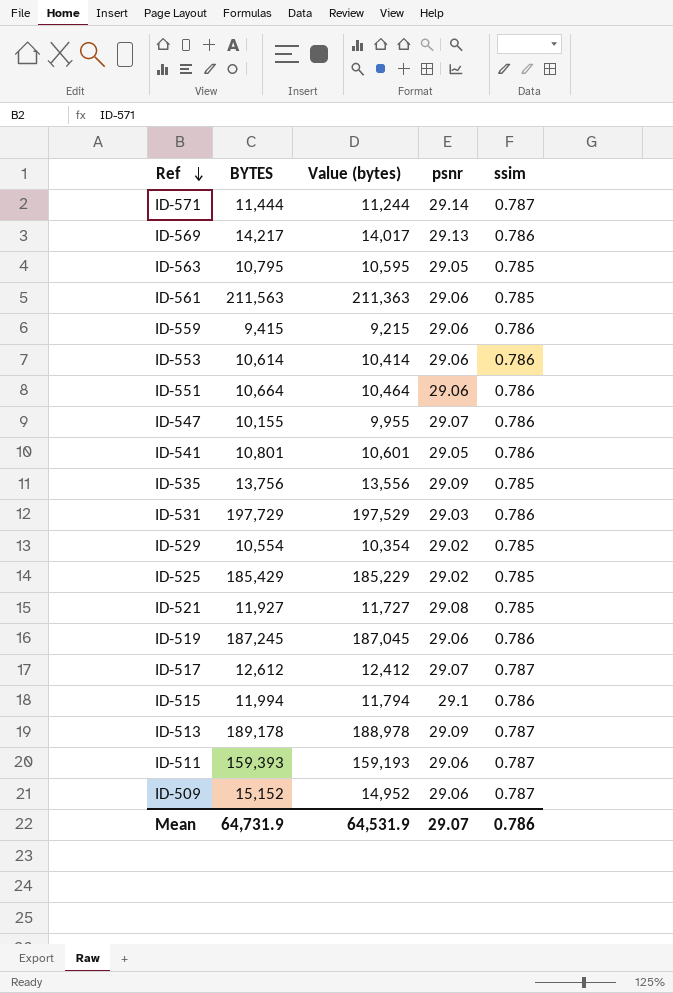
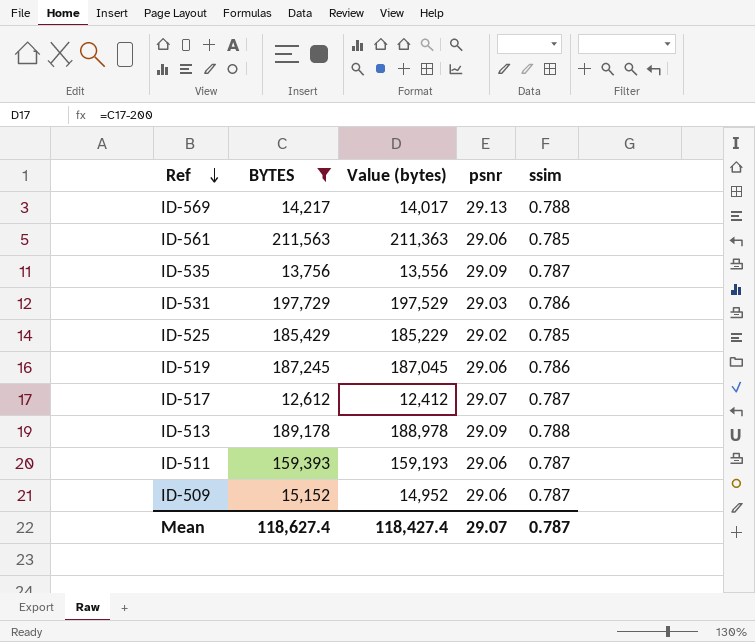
filter: none -> BYTES >= 12,612
ID-569 | ssim: 0.786 -> 0.788
ID-535 | ssim: 0.785 -> 0.787
ID-513 | ssim: 0.787 -> 0.788
Mean | BYTES: 64,731.9 -> 118,627.4
Mean | Value (bytes): 64,531.9 -> 118,427.4
Mean | ssim: 0.786 -> 0.787

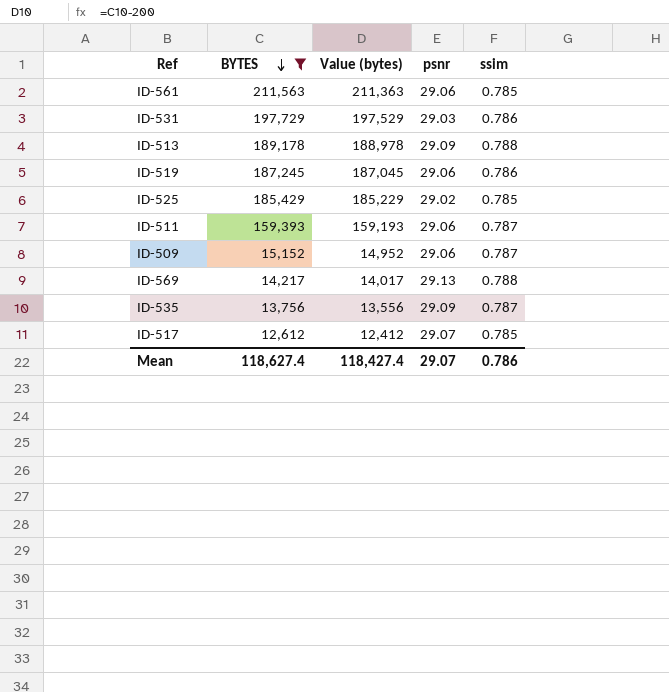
row order: Ref descending -> BYTES descending
ID-517 | ssim: 0.787 -> 0.785
Mean | ssim: 0.787 -> 0.786

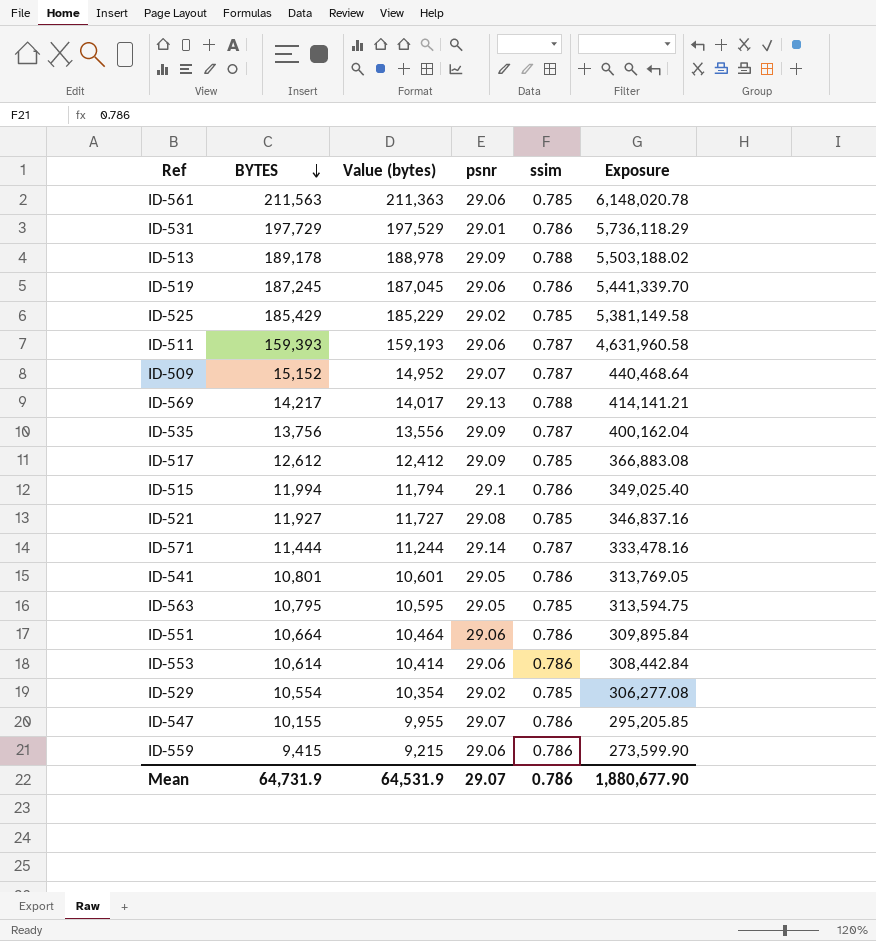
filter: BYTES >= 12,612 -> none
column Exposure | formula: none -> [BYTES] * [psnr]
ID-531 | psnr: 29.03 -> 29.01
ID-509 | psnr: 29.06 -> 29.07
ID-517 | psnr: 29.07 -> 29.09
Mean | BYTES: 118,627.4 -> 64,731.9
Mean | Value (bytes): 118,427.4 -> 64,531.9

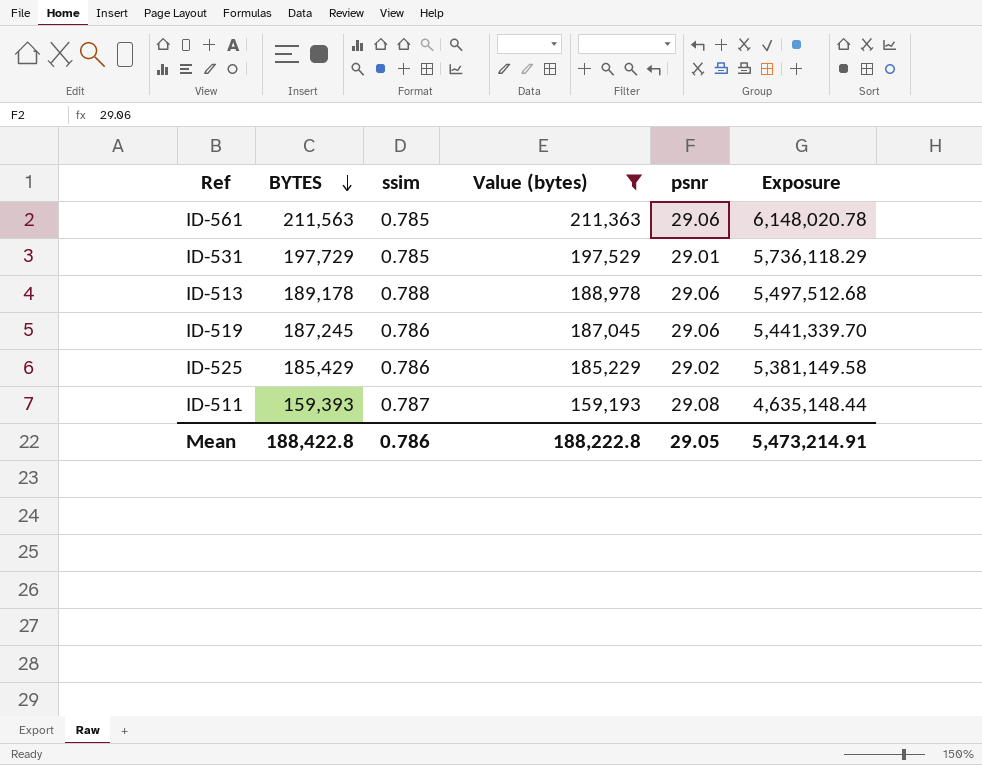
filter: none -> Value (bytes) >= 159,193
column ssim | position: 5 -> 3
ID-531 | ssim: 0.786 -> 0.785
ID-513 | psnr: 29.09 -> 29.06
ID-513 | Exposure: 5,503,188.02 -> 5,497,512.68
ID-525 | ssim: 0.785 -> 0.786
ID-511 | psnr: 29.06 -> 29.08
ID-511 | Exposure: 4,631,960.58 -> 4,635,148.44
Mean | BYTES: 64,731.9 -> 188,422.8
Mean | Value (bytes): 64,531.9 -> 188,222.8
Mean | psnr: 29.07 -> 29.05
Mean | Exposure: 1,880,677.90 -> 5,473,214.91

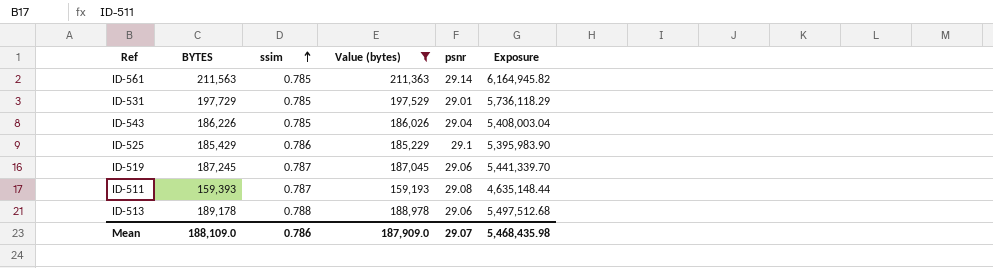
row order: BYTES descending -> ssim ascending
ID-561 | psnr: 29.06 -> 29.14
ID-561 | Exposure: 6,148,020.78 -> 6,164,945.82
row ID-543: none -> 186,226 | 0.785 | 186,026 | 29.04 | 5,408,003.04
ID-525 | psnr: 29.02 -> 29.1
ID-525 | Exposure: 5,381,149.58 -> 5,395,983.90
ID-519 | ssim: 0.786 -> 0.787
Mean | BYTES: 188,422.8 -> 188,109.0
Mean | Value (bytes): 188,222.8 -> 187,909.0
Mean | psnr: 29.05 -> 29.07
Mean | Exposure: 5,473,214.91 -> 5,468,435.98

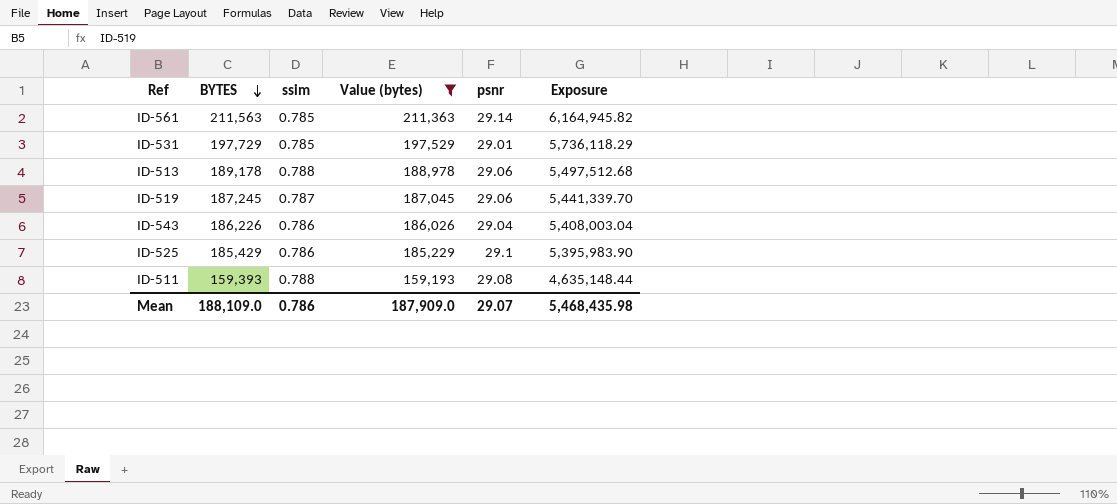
row order: ssim ascending -> BYTES descending
ID-543 | ssim: 0.785 -> 0.786
ID-511 | ssim: 0.787 -> 0.788

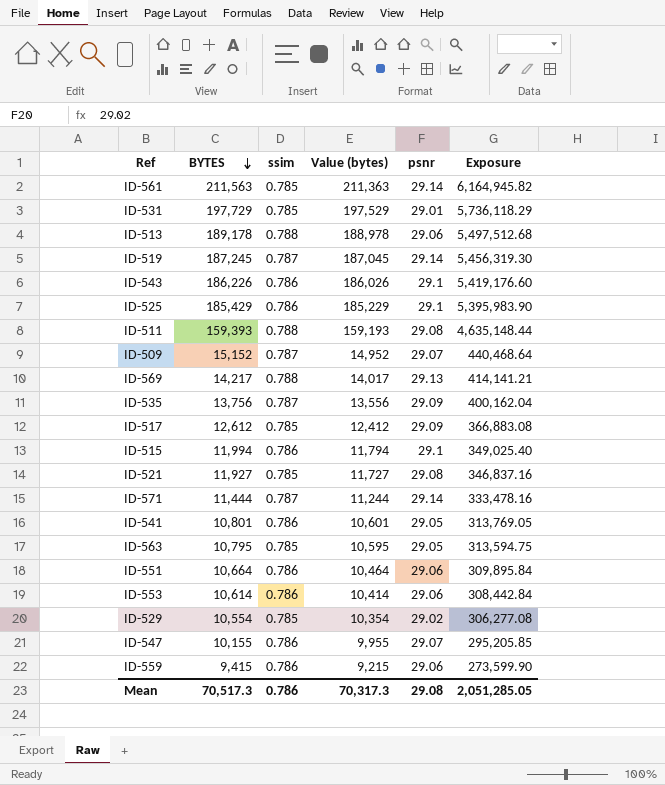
filter: Value (bytes) >= 159,193 -> none
ID-519 | psnr: 29.06 -> 29.14
ID-519 | Exposure: 5,441,339.70 -> 5,456,319.30
ID-543 | psnr: 29.04 -> 29.1
ID-543 | Exposure: 5,408,003.04 -> 5,419,176.60
Mean | BYTES: 188,109.0 -> 70,517.3
Mean | Value (bytes): 187,909.0 -> 70,317.3
Mean | psnr: 29.07 -> 29.08
Mean | Exposure: 5,468,435.98 -> 2,051,285.05

